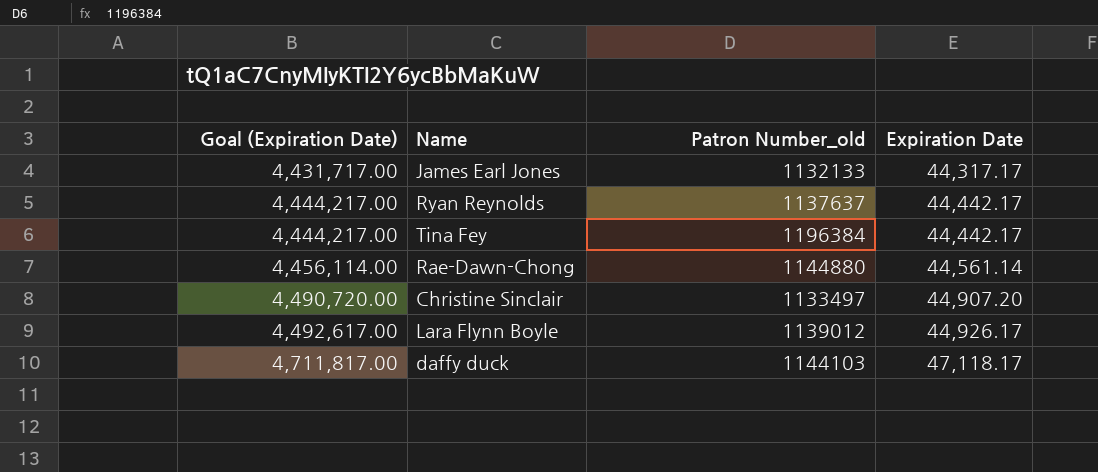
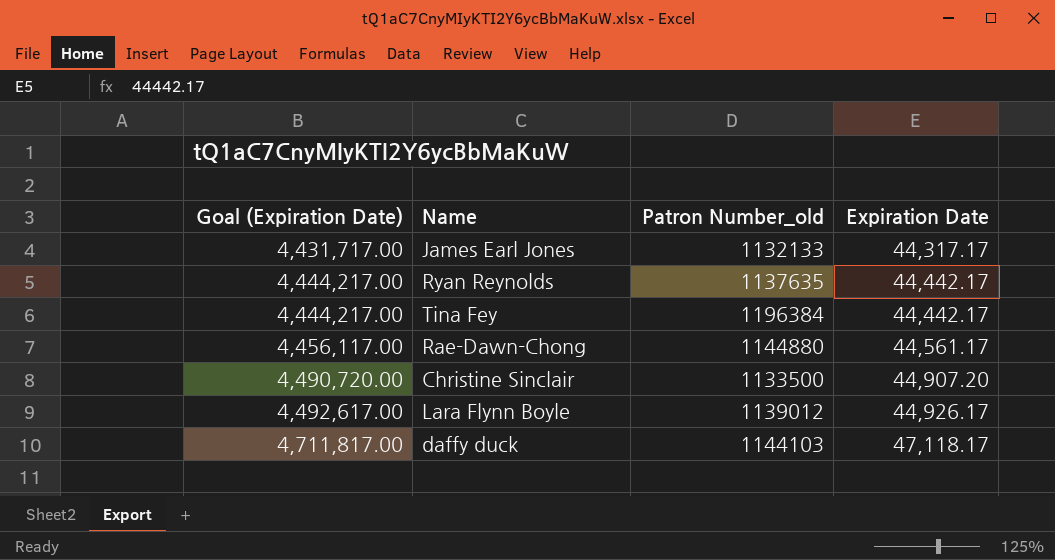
Ryan Reynolds | Patron Number_old: 1137637 -> 1137635
Rae-Dawn-Chong | Goal (Expiration Date): 4,456,114.00 -> 4,456,117.00
Rae-Dawn-Chong | Expiration Date: 44,561.14 -> 44,561.17
Christine Sinclair | Patron Number_old: 1133497 -> 1133500

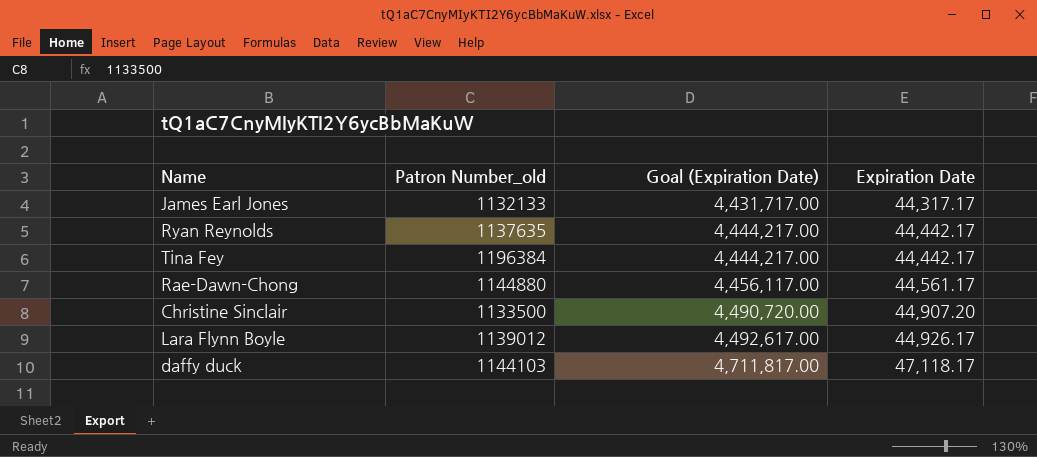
column Goal (Expiration Date) | position: 1 -> 3

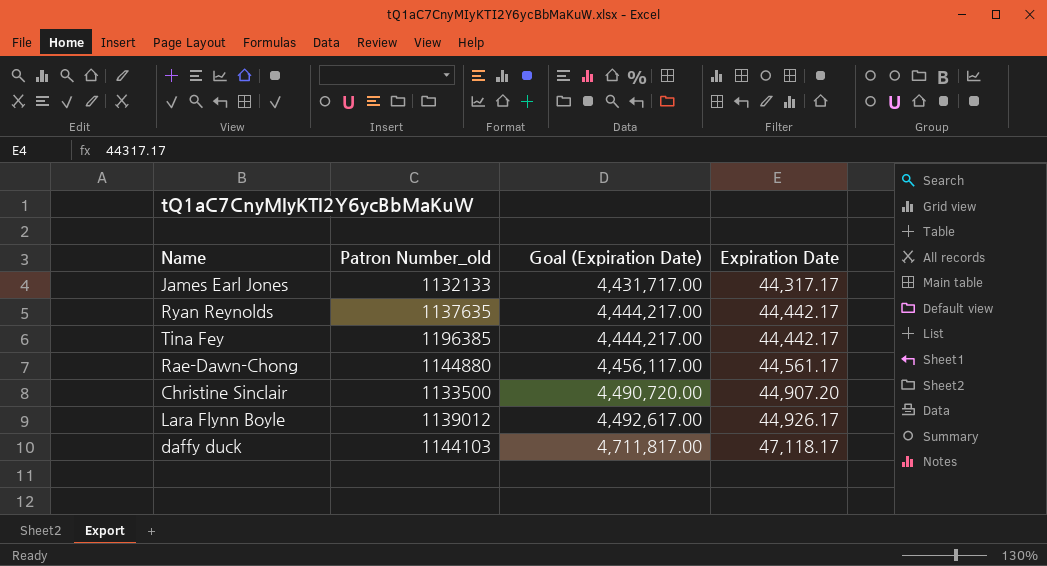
Tina Fey | Patron Number_old: 1196384 -> 1196385

